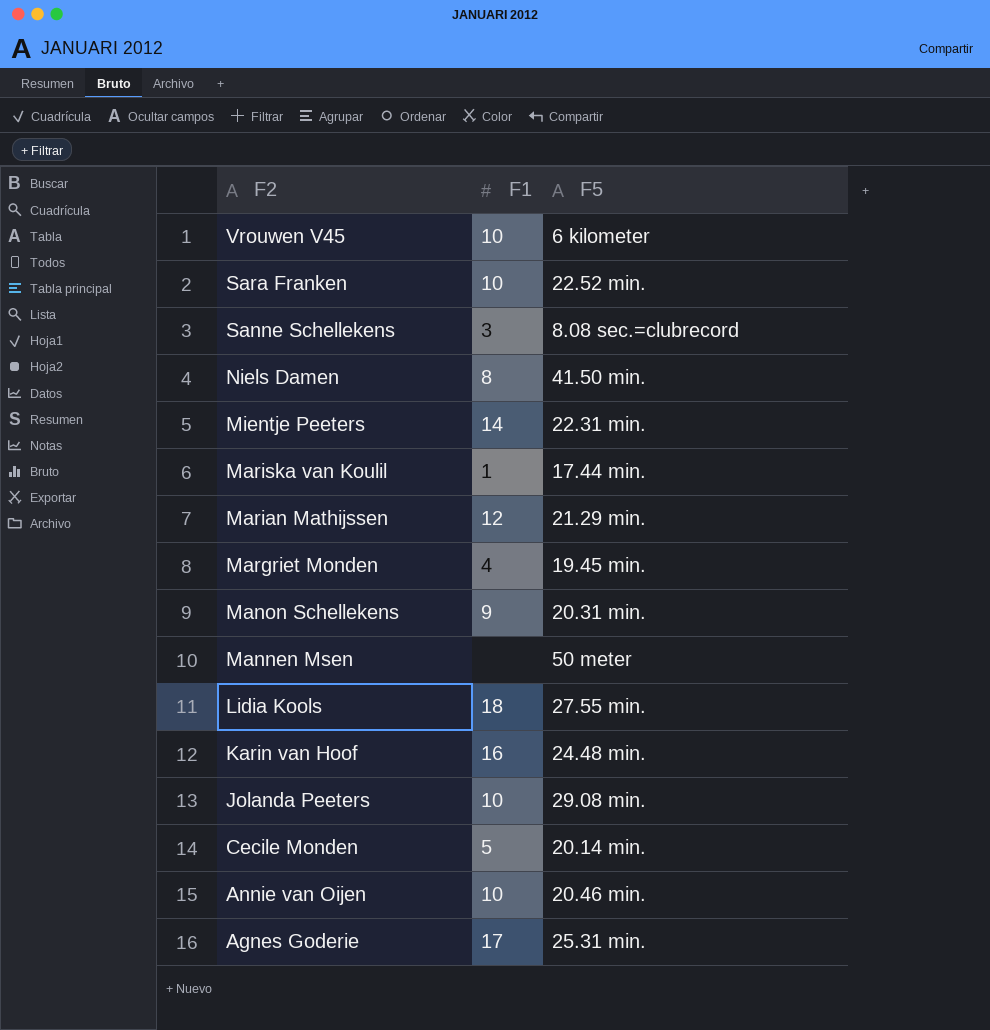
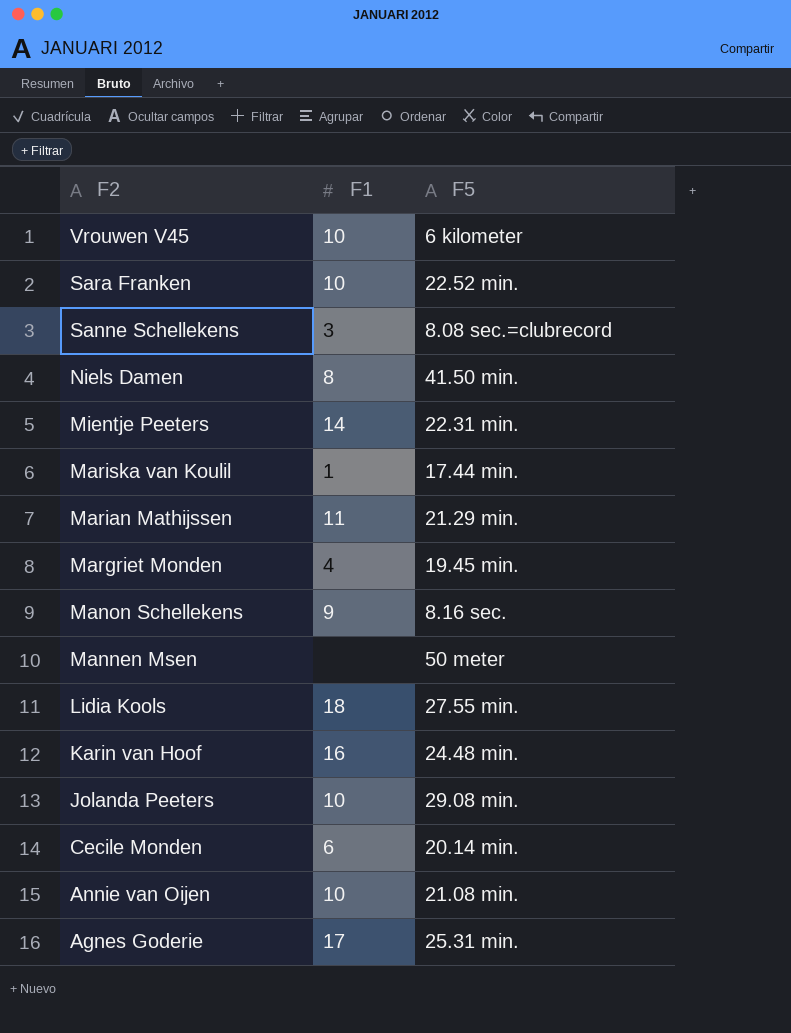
Marian Mathijssen | F1: 12 -> 11
Manon Schellekens | F5: 20.31 min. -> 8.16 sec.
Cecile Monden | F1: 5 -> 6
Annie van Oijen | F5: 20.46 min. -> 21.08 min.

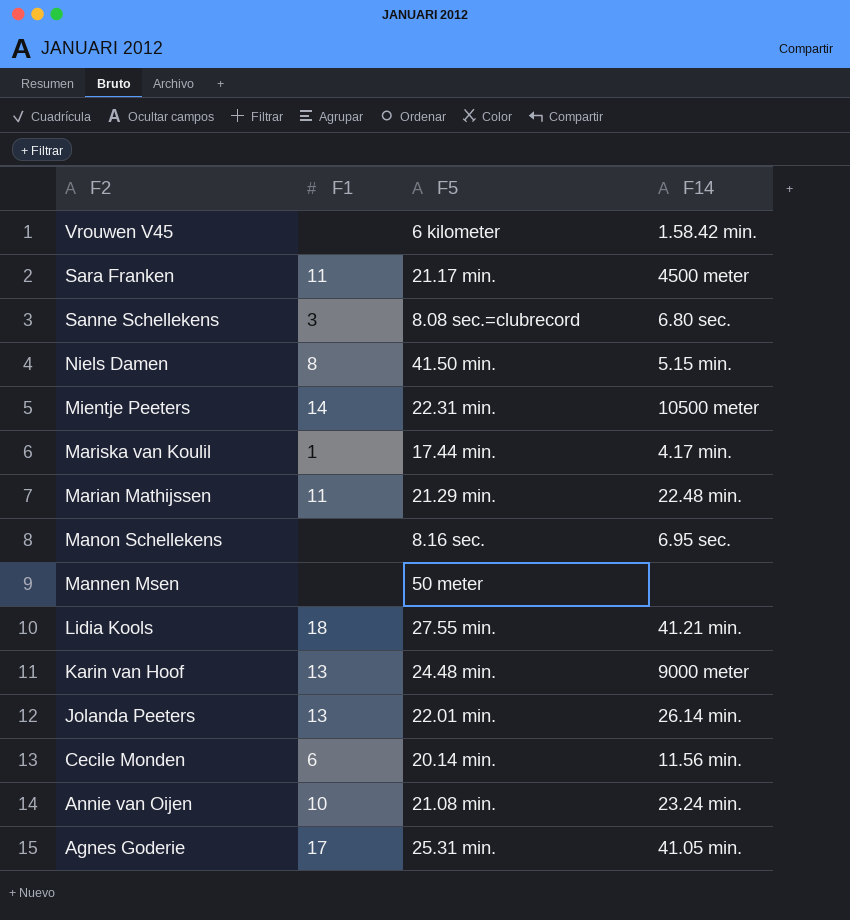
column F14 | position: none -> 4
row Margriet Monden: 4 | 19.45 min. -> none
Vrouwen V45 | F1: 10 -> none
Sara Franken | F1: 10 -> 11
Sara Franken | F5: 22.52 min. -> 21.17 min.
Manon Schellekens | F1: 9 -> none
Karin van Hoof | F1: 16 -> 13
Jolanda Peeters | F1: 10 -> 13
Jolanda Peeters | F5: 29.08 min. -> 22.01 min.

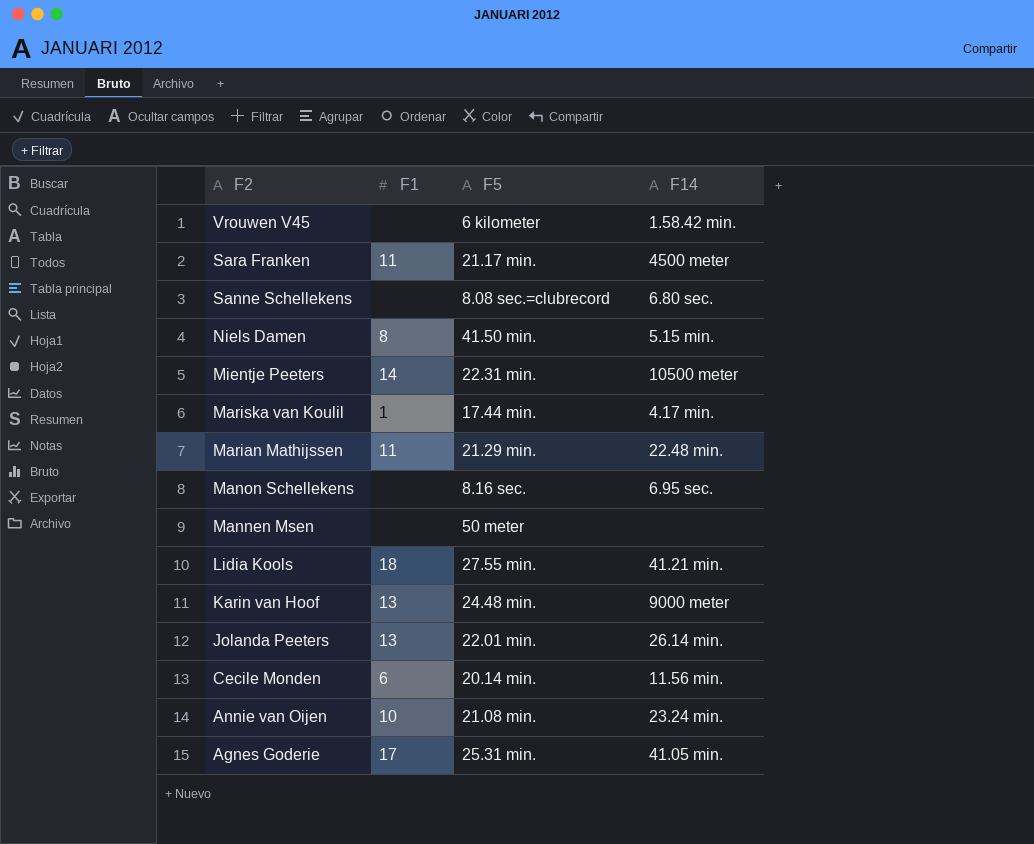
Sanne Schellekens | F1: 3 -> none

